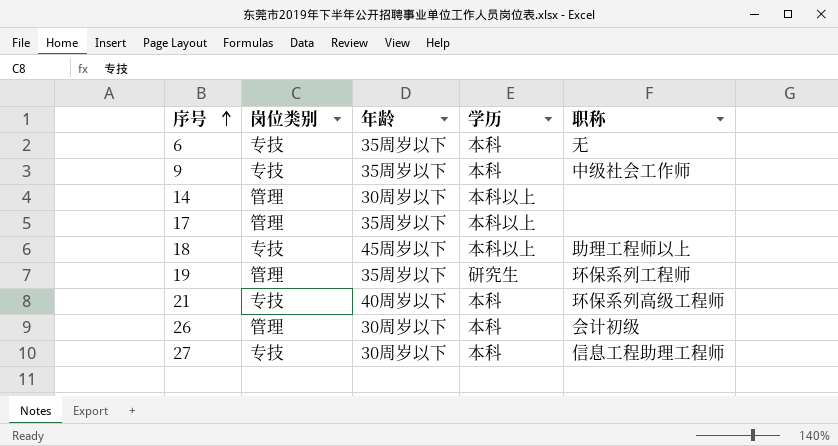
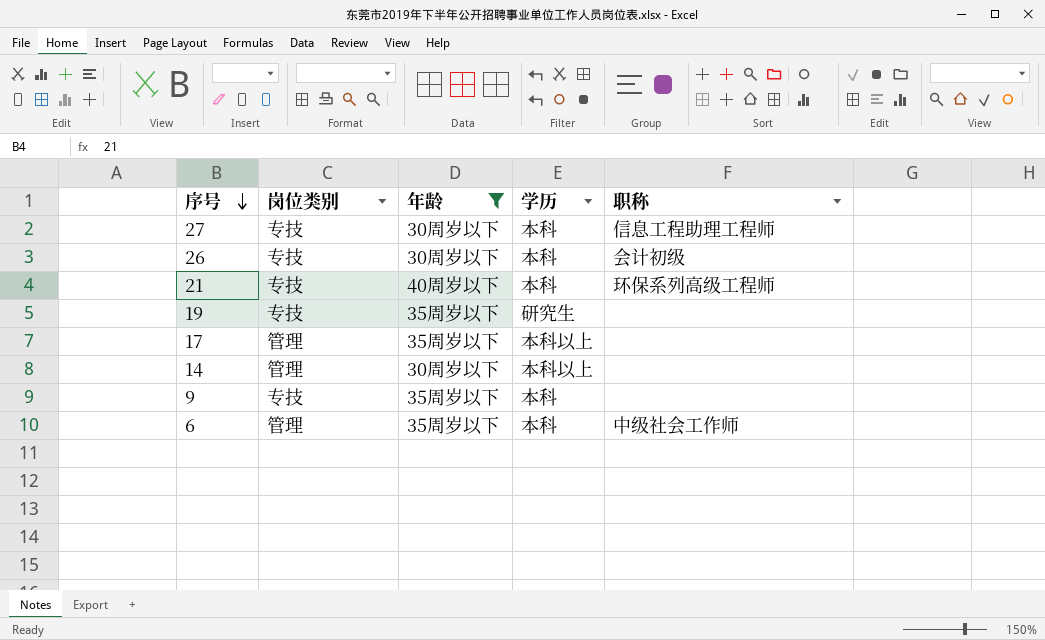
filter: none -> 年龄 != 45周岁以下
row order: 序号 ascending -> 序号 descending
26 | 岗位类别: 管理 -> 专技
19 | 岗位类别: 管理 -> 专技
19 | 职称: 环保系列工程师 -> none
9 | 职称: 中级社会工作师 -> none
6 | 岗位类别: 专技 -> 管理
6 | 职称: 无 -> 中级社会工作师

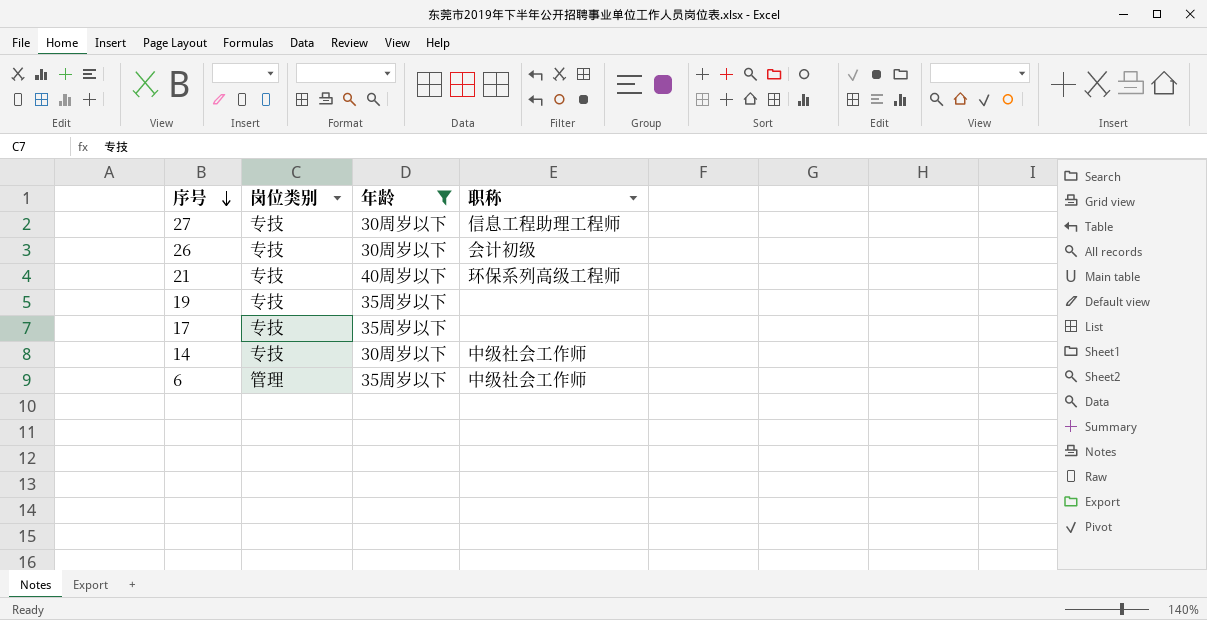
column 学历 | position: 4 -> none
row 9: 专技 | 35周岁以下 | 本科 | none -> none
17 | 岗位类别: 管理 -> 专技
14 | 岗位类别: 管理 -> 专技
14 | 职称: none -> 中级社会工作师

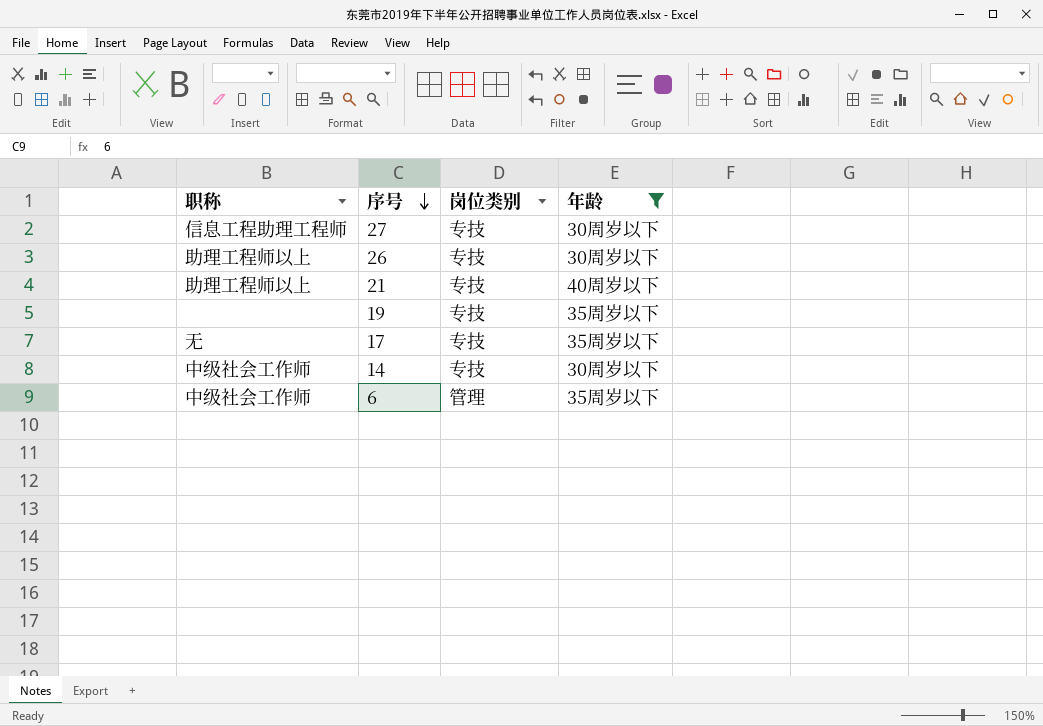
column 职称 | position: 4 -> 1
26 | 职称: 会计初级 -> 助理工程师以上
21 | 职称: 环保系列高级工程师 -> 助理工程师以上
17 | 职称: none -> 无

